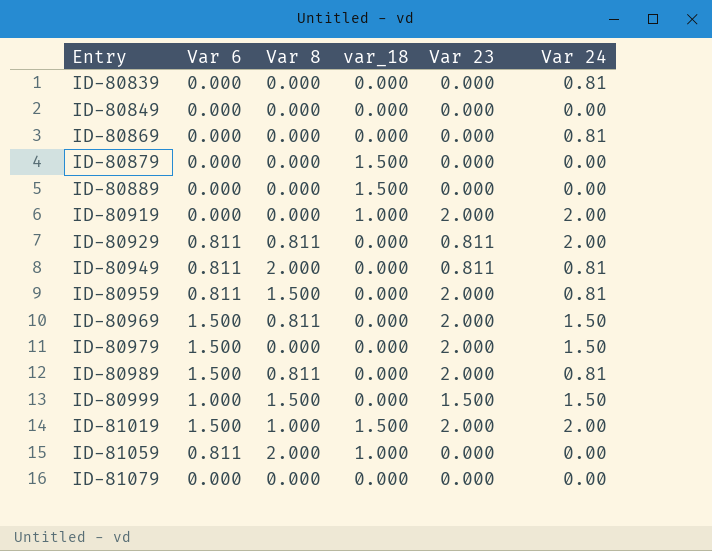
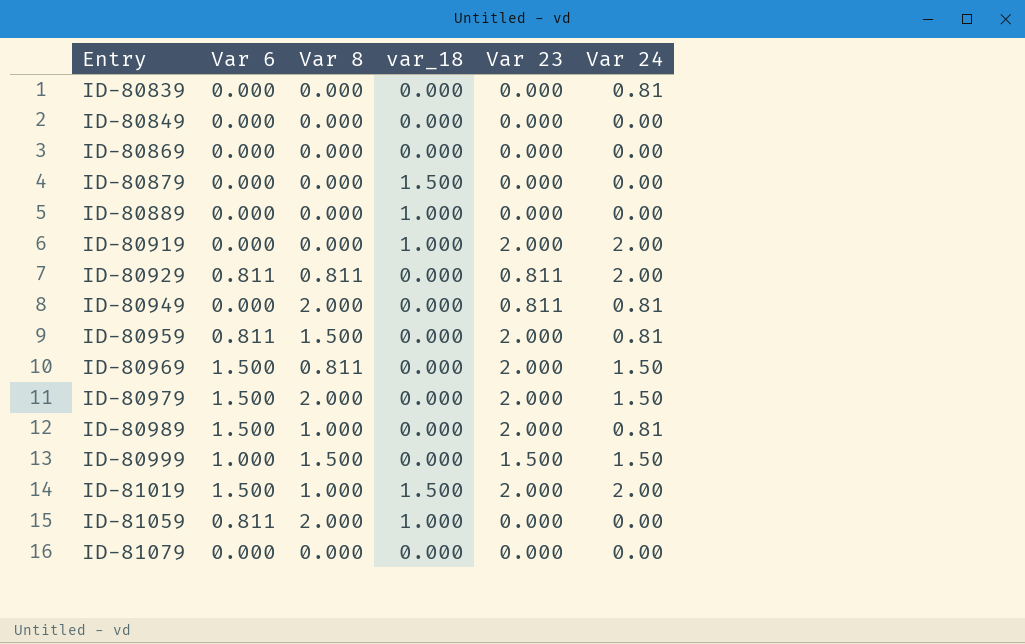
ID-80869 | Var 24: 0.81 -> 0.00
ID-80889 | var_18: 1.500 -> 1.000
ID-80949 | Var 6: 0.811 -> 0.000
ID-80979 | Var 8: 0.000 -> 2.000
ID-80989 | Var 8: 0.811 -> 1.000

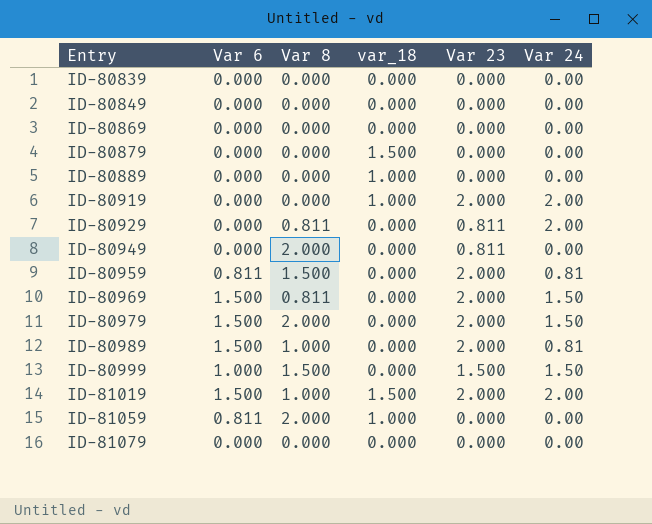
ID-80839 | Var 24: 0.81 -> 0.00
ID-80929 | Var 6: 0.811 -> 0.000
ID-80949 | Var 24: 0.81 -> 0.00

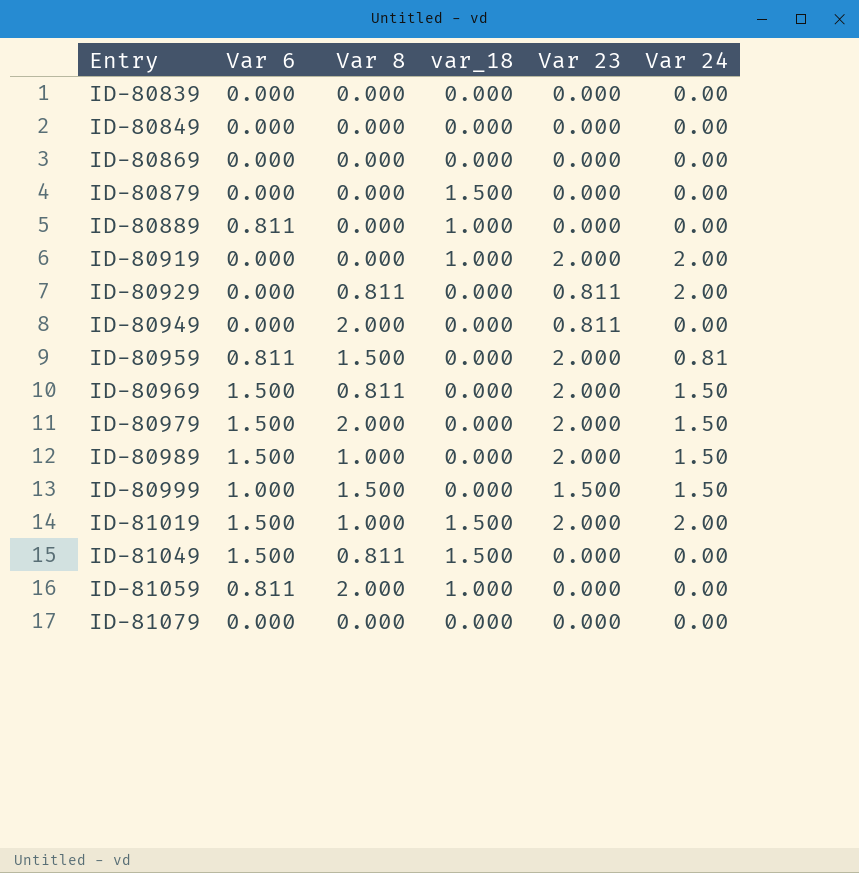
ID-80889 | Var 6: 0.000 -> 0.811
ID-80989 | Var 24: 0.81 -> 1.50
row ID-81049: none -> 1.500 | 0.811 | 1.500 | 0.000 | 0.00

